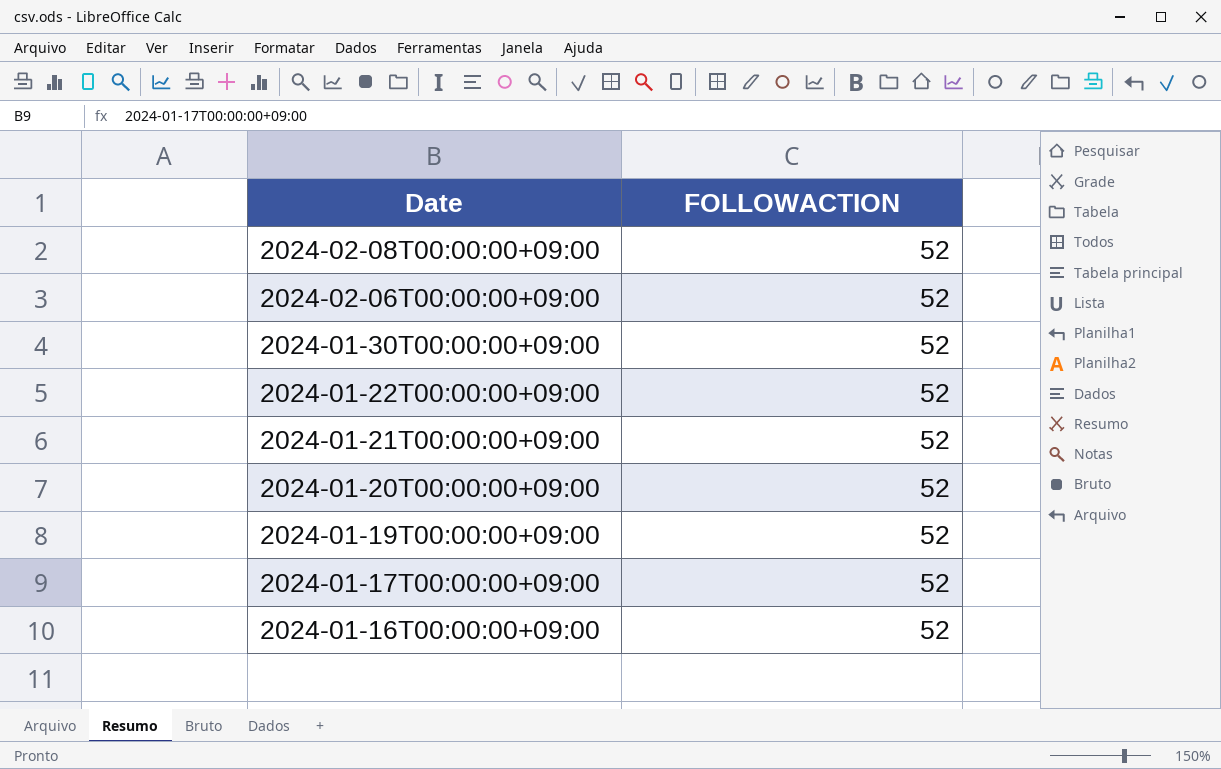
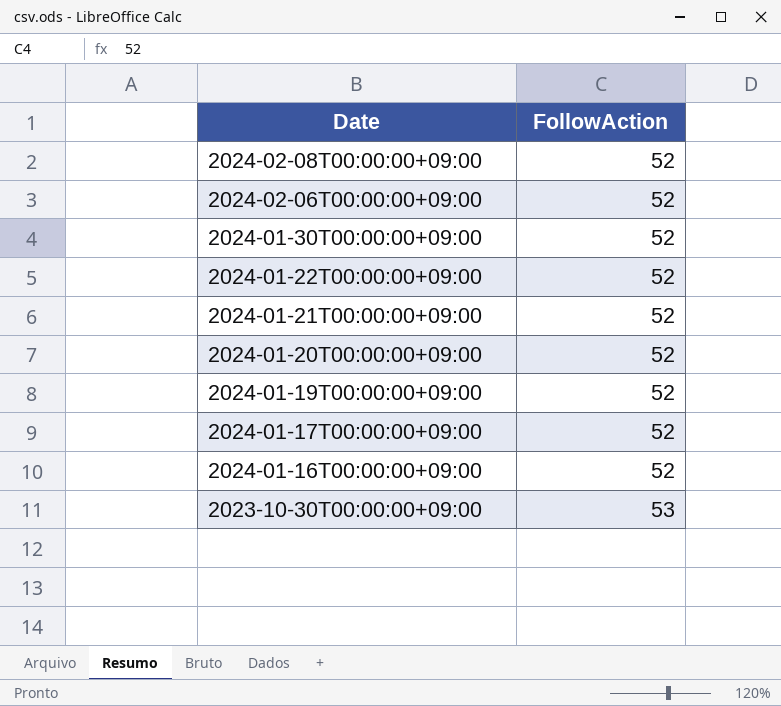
column name: FOLLOWACTION -> FollowAction
row 2023-10-30T00:00:00+09:00: none -> 53

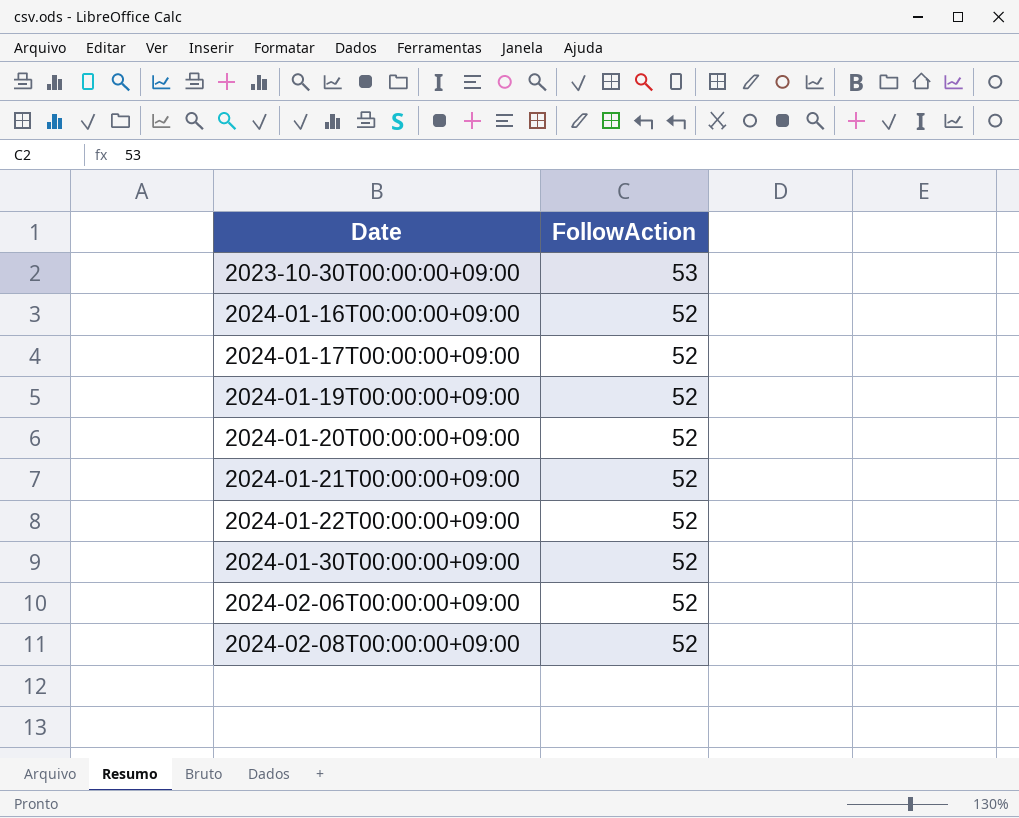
row order: Date descending -> Date ascending

